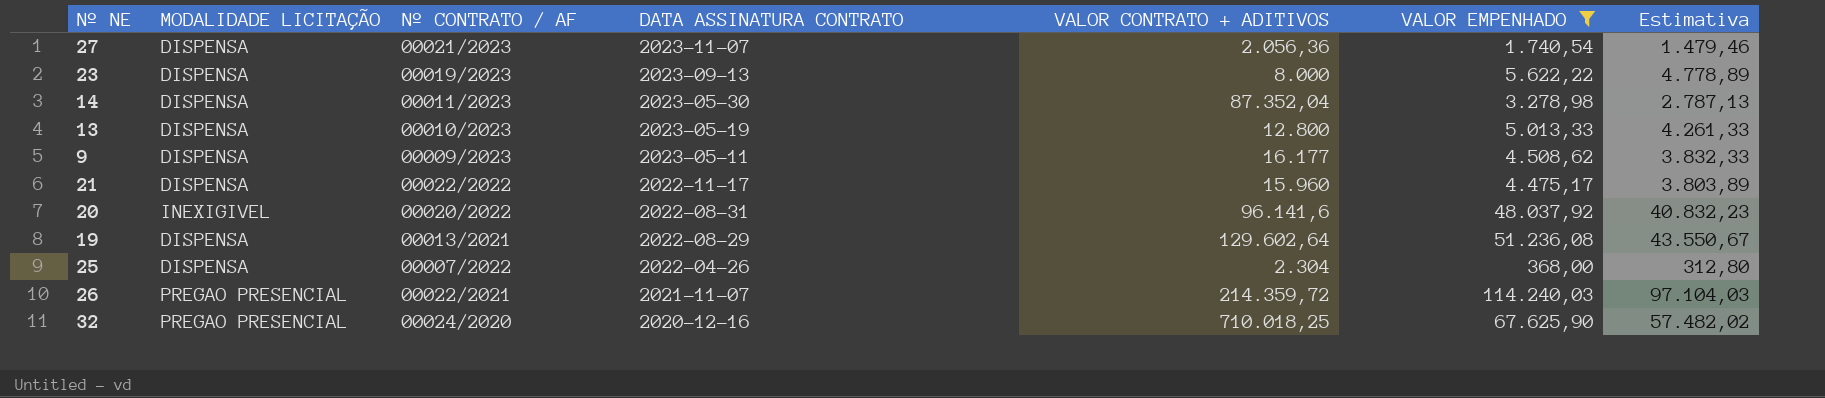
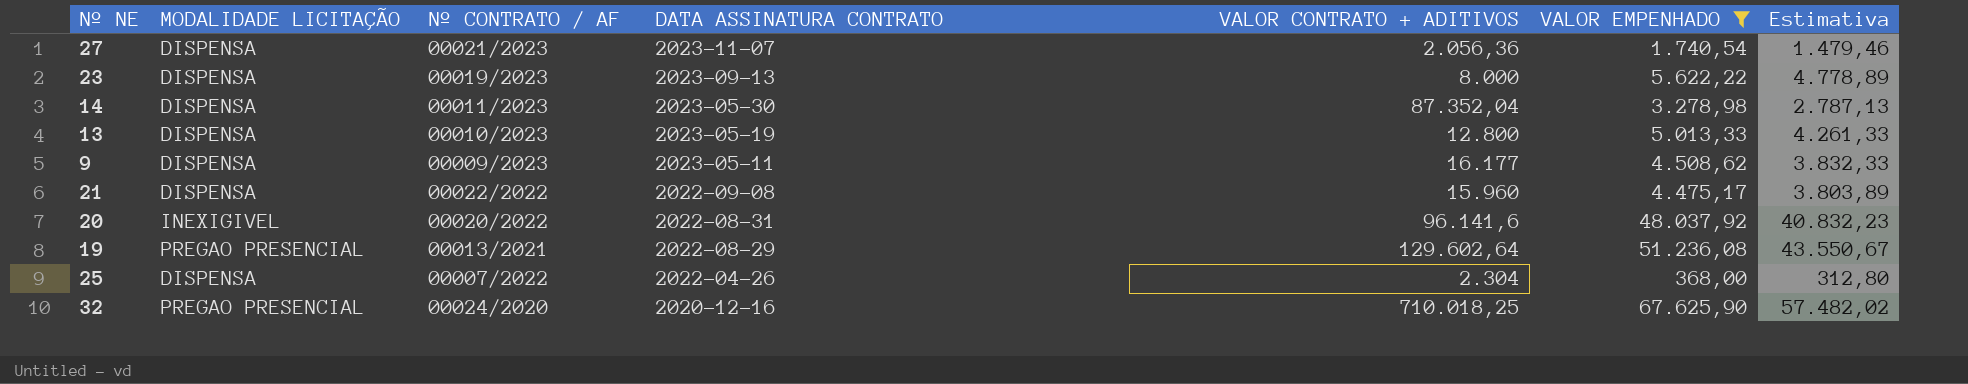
row 26: PREGAO PRESENCIAL | 00022/2021 | 2021-11-07 | 214.359,72 | 114.240,03 | 97.104,03 -> none
21 | DATA ASSINATURA CONTRATO: 2022-11-17 -> 2022-09-08
19 | MODALIDADE LICITAÇÃO: DISPENSA -> PREGAO PRESENCIAL

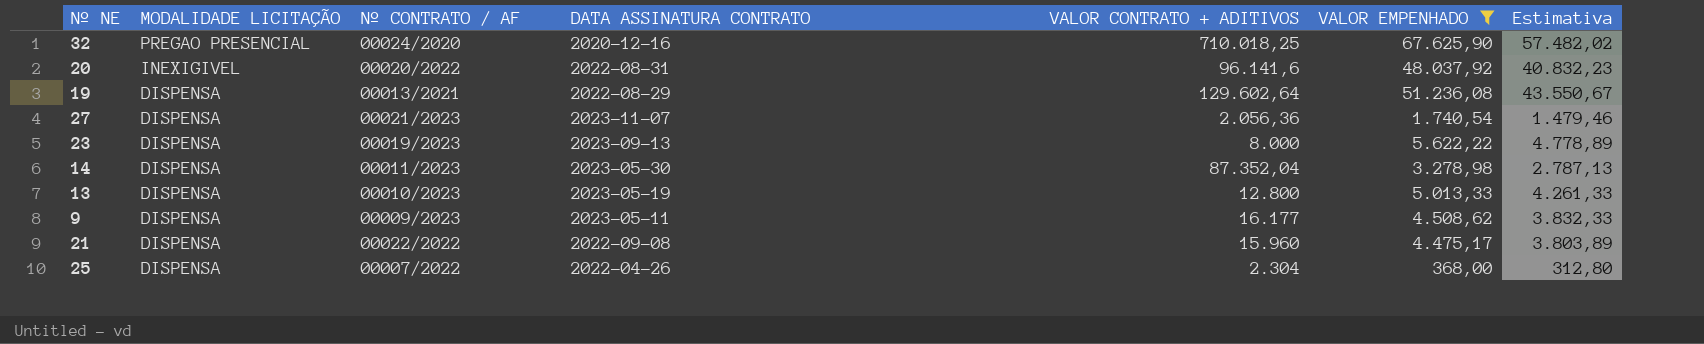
row order: DATA ASSINATURA CONTRATO descending -> MODALIDADE LICITAÇÃO descending
19 | MODALIDADE LICITAÇÃO: PREGAO PRESENCIAL -> DISPENSA

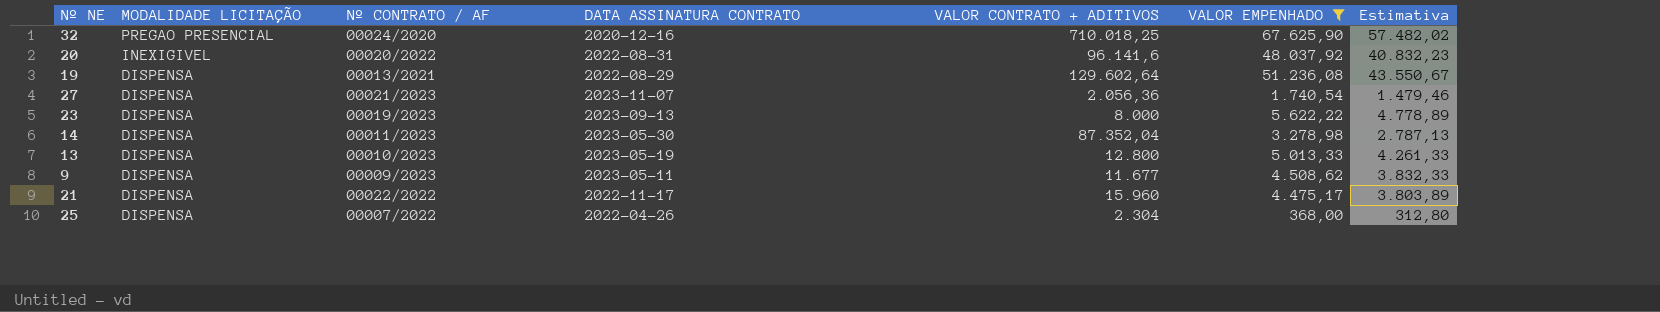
9 | VALOR CONTRATO + ADITIVOS: 16.177 -> 11.677
21 | DATA ASSINATURA CONTRATO: 2022-09-08 -> 2022-11-17

